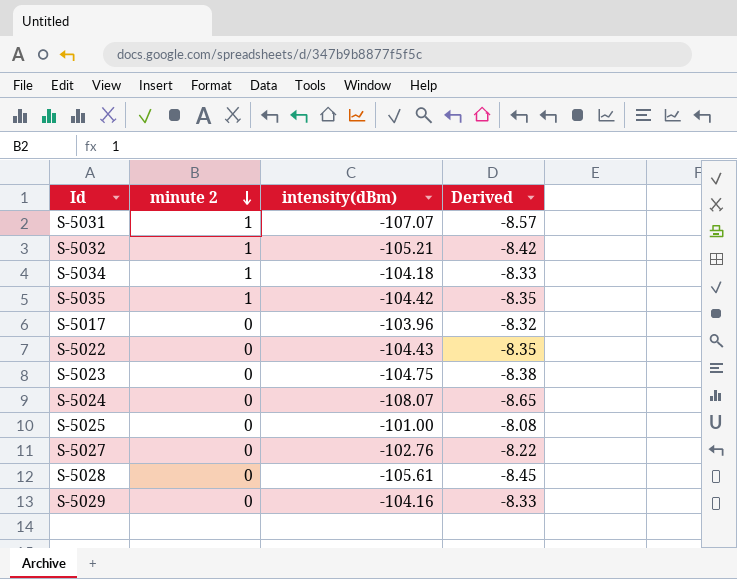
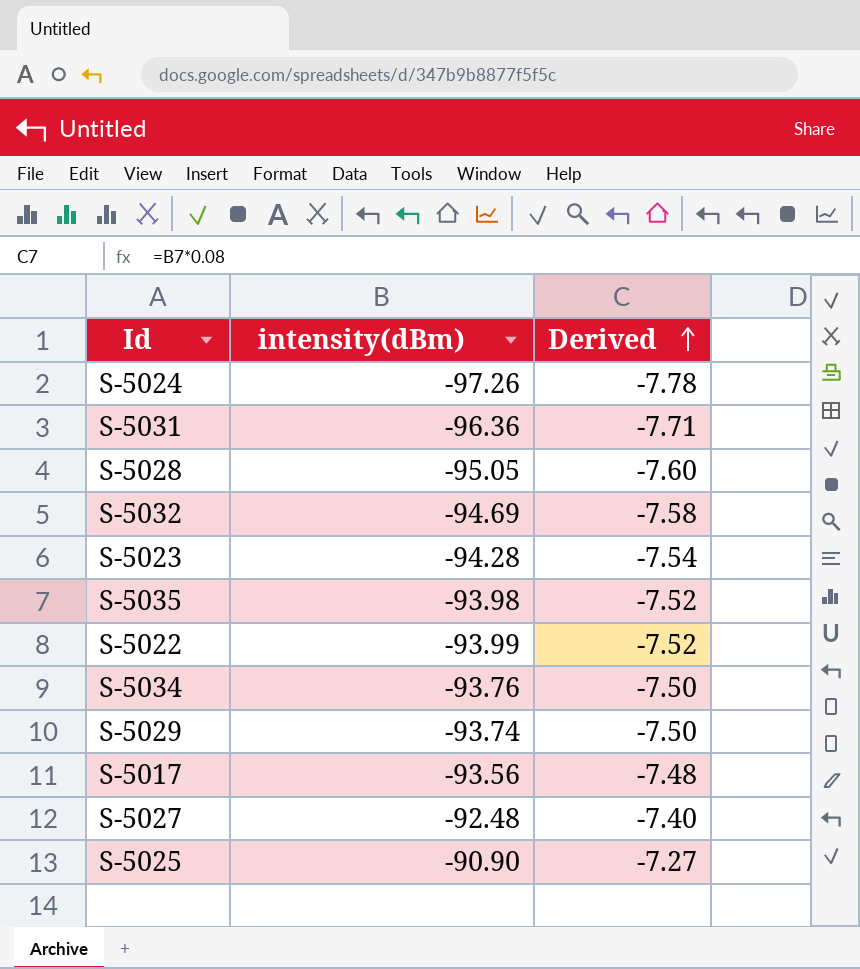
row order: minute 2 descending -> Derived ascending
column minute 2 | position: 2 -> none
S-5024 | intensity(dBm): -108.07 -> -97.26
S-5024 | Derived: -8.65 -> -7.78
S-5031 | intensity(dBm): -107.07 -> -96.36
S-5031 | Derived: -8.57 -> -7.71
S-5028 | intensity(dBm): -105.61 -> -95.05
S-5028 | Derived: -8.45 -> -7.60
S-5032 | intensity(dBm): -105.21 -> -94.69
S-5032 | Derived: -8.42 -> -7.58
S-5023 | intensity(dBm): -104.75 -> -94.28
S-5023 | Derived: -8.38 -> -7.54
S-5035 | intensity(dBm): -104.42 -> -93.98
S-5035 | Derived: -8.35 -> -7.52
S-5022 | intensity(dBm): -104.43 -> -93.99
S-5022 | Derived: -8.35 -> -7.52
S-5034 | intensity(dBm): -104.18 -> -93.76
S-5034 | Derived: -8.33 -> -7.50
S-5029 | intensity(dBm): -104.16 -> -93.74
S-5029 | Derived: -8.33 -> -7.50
S-5017 | intensity(dBm): -103.96 -> -93.56
S-5017 | Derived: -8.32 -> -7.48
S-5027 | intensity(dBm): -102.76 -> -92.48
S-5027 | Derived: -8.22 -> -7.40
S-5025 | intensity(dBm): -101.00 -> -90.90
S-5025 | Derived: -8.08 -> -7.27

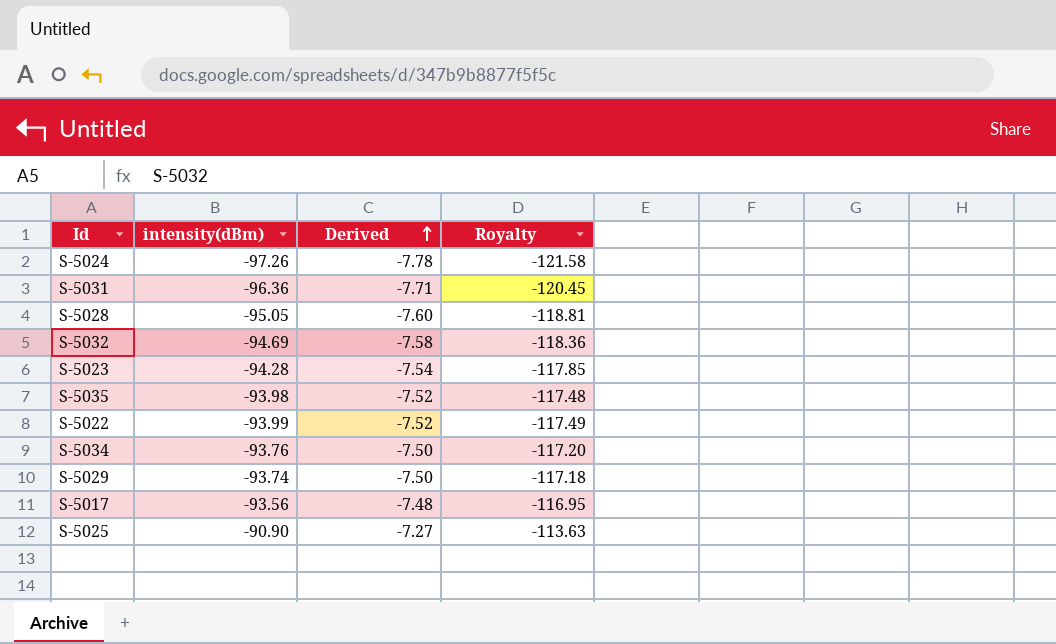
column Royalty | formula: none -> [intensity(dBm)] * 1.25
row S-5027: -92.48 | -7.40 -> none

